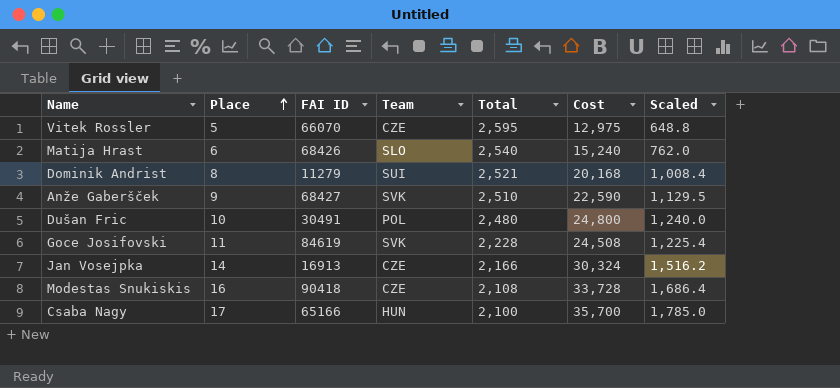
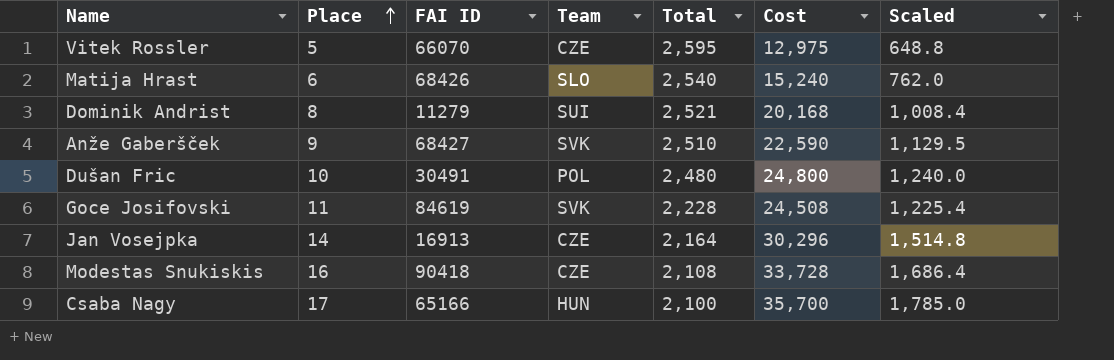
Jan Vosejpka | Total: 2,166 -> 2,164
Jan Vosejpka | Cost: 30,324 -> 30,296
Jan Vosejpka | Scaled: 1,516.2 -> 1,514.8

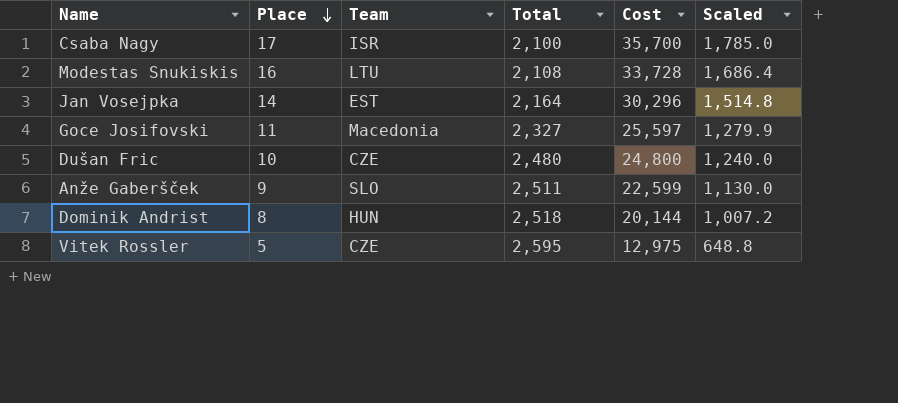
row order: Place ascending -> Place descending
column FAI ID | position: 3 -> none
row Matija Hrast: 6 | 68426 | SLO | 2,540 | 15,240 | 762.0 -> none
Csaba Nagy | Team: HUN -> ISR
Modestas Snukiskis | Team: CZE -> LTU
Jan Vosejpka | Team: CZE -> EST
Goce Josifovski | Team: SVK -> Macedonia
Goce Josifovski | Total: 2,228 -> 2,327
Goce Josifovski | Cost: 24,508 -> 25,597
Goce Josifovski | Scaled: 1,225.4 -> 1,279.9
Dušan Fric | Team: POL -> CZE
Anže Gaberšček | Team: SVK -> SLO
Anže Gaberšček | Total: 2,510 -> 2,511
Anže Gaberšček | Cost: 22,590 -> 22,599
Anže Gaberšček | Scaled: 1,129.5 -> 1,130.0
Dominik Andrist | Team: SUI -> HUN
Dominik Andrist | Total: 2,521 -> 2,518
Dominik Andrist | Cost: 20,168 -> 20,144
Dominik Andrist | Scaled: 1,008.4 -> 1,007.2

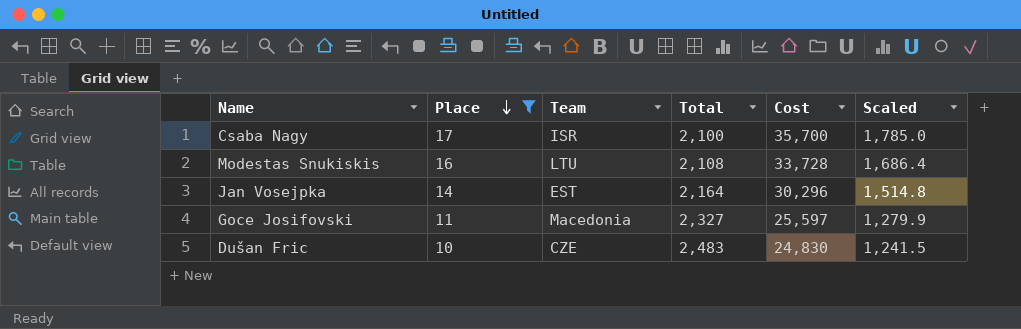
filter: none -> Place >= 10
Dušan Fric | Total: 2,480 -> 2,483
Dušan Fric | Cost: 24,800 -> 24,830
Dušan Fric | Scaled: 1,240.0 -> 1,241.5

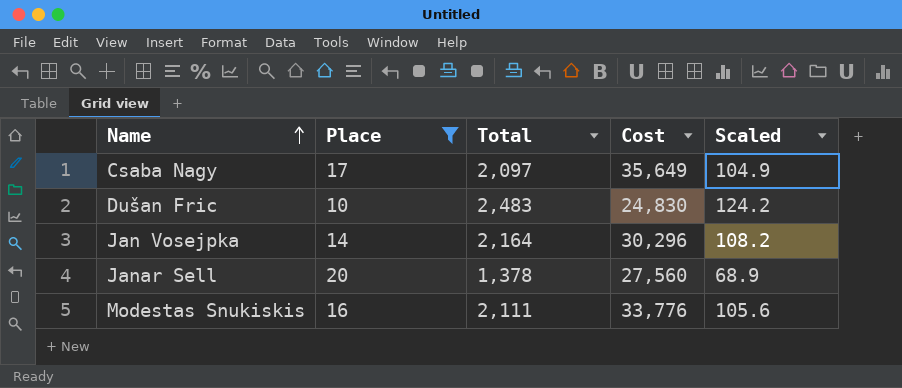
row order: Place descending -> Name ascending
column Team | position: 3 -> none
column Scaled | formula: [Cost] * 0.05 -> [Total] * 0.05
row Goce Josifovski: 11 | Macedonia | 2,327 | 25,597 | 1,279.9 -> none
Csaba Nagy | Total: 2,100 -> 2,097
Csaba Nagy | Cost: 35,700 -> 35,649
row Janar Sell: none -> 20 | 1,378 | 27,560 | 68.9
Modestas Snukiskis | Total: 2,108 -> 2,111
Modestas Snukiskis | Cost: 33,728 -> 33,776

